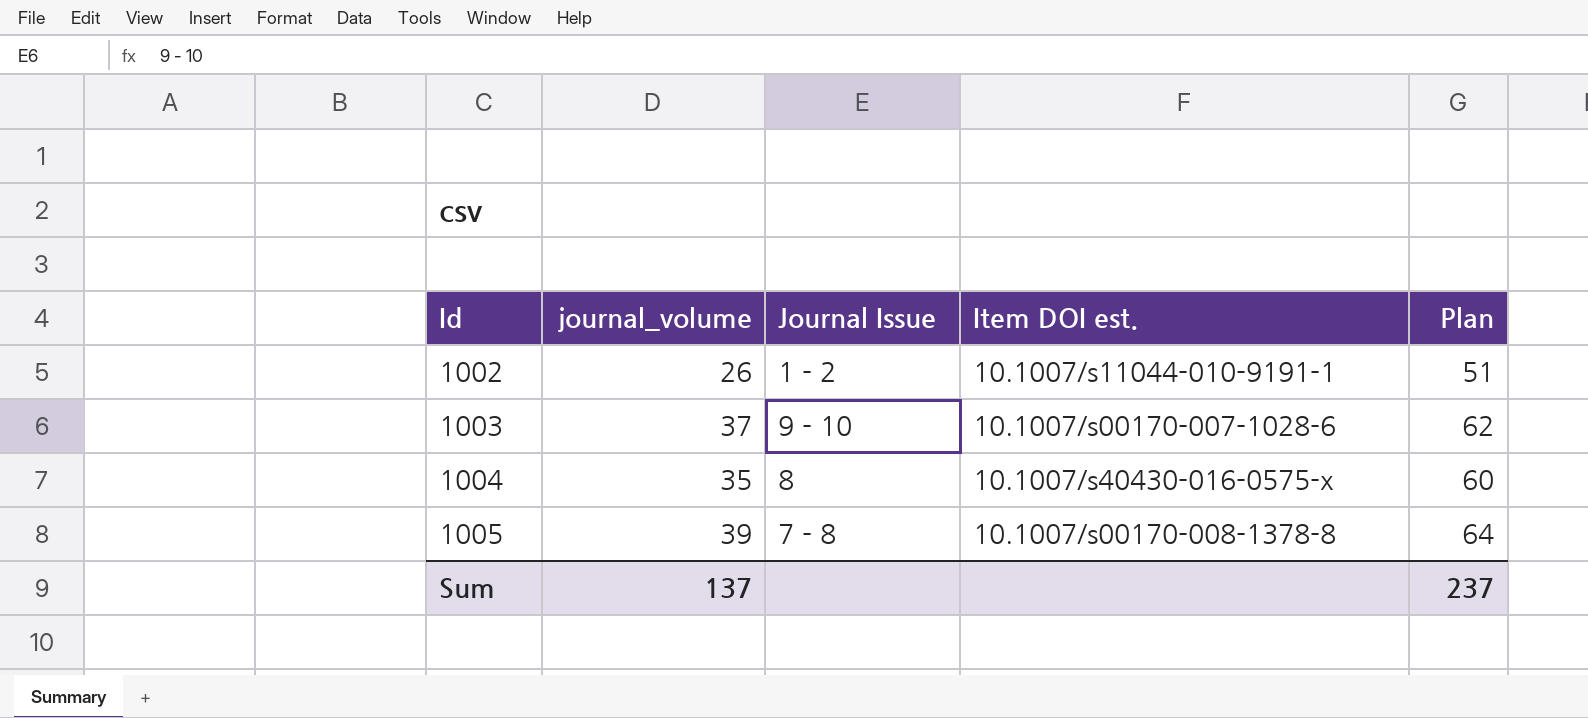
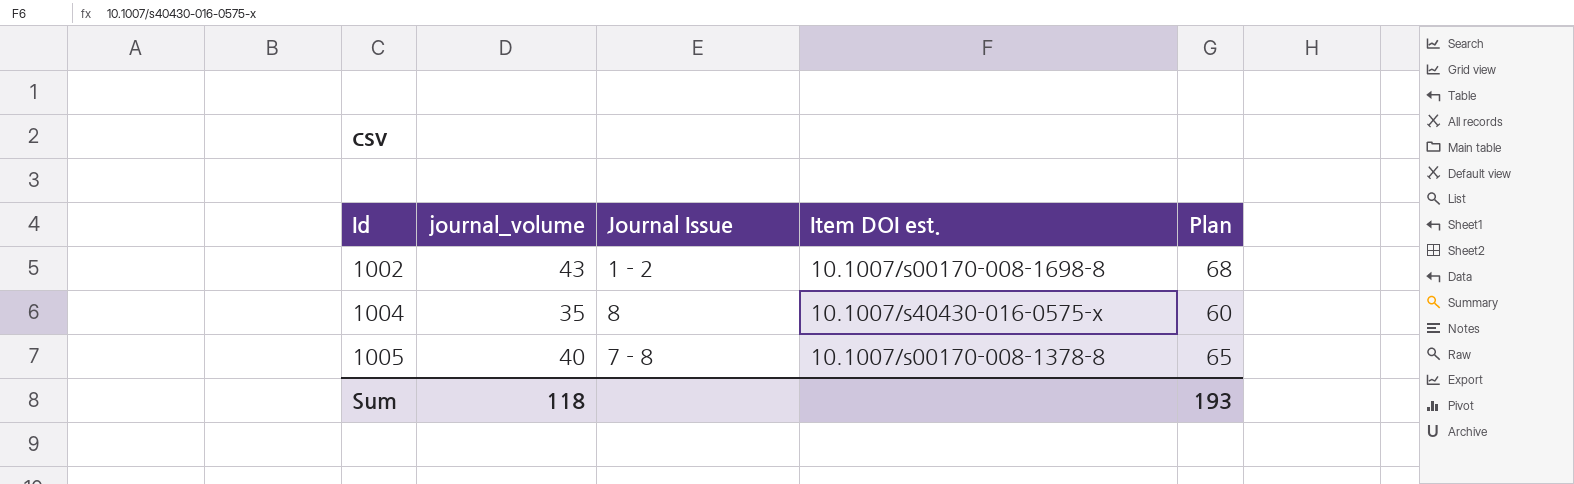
row 1003: 37 | 9 - 10 | 10.1007/s00170-007-1028-6 | 62 -> none
1002 | journal_volume: 26 -> 43
1002 | Item DOI est.: 10.1007/s11044-010-9191-1 -> 10.1007/s00170-008-1698-8
1002 | Plan: 51 -> 68
1005 | journal_volume: 39 -> 40
1005 | Plan: 64 -> 65
Sum | journal_volume: 137 -> 118
Sum | Plan: 237 -> 193

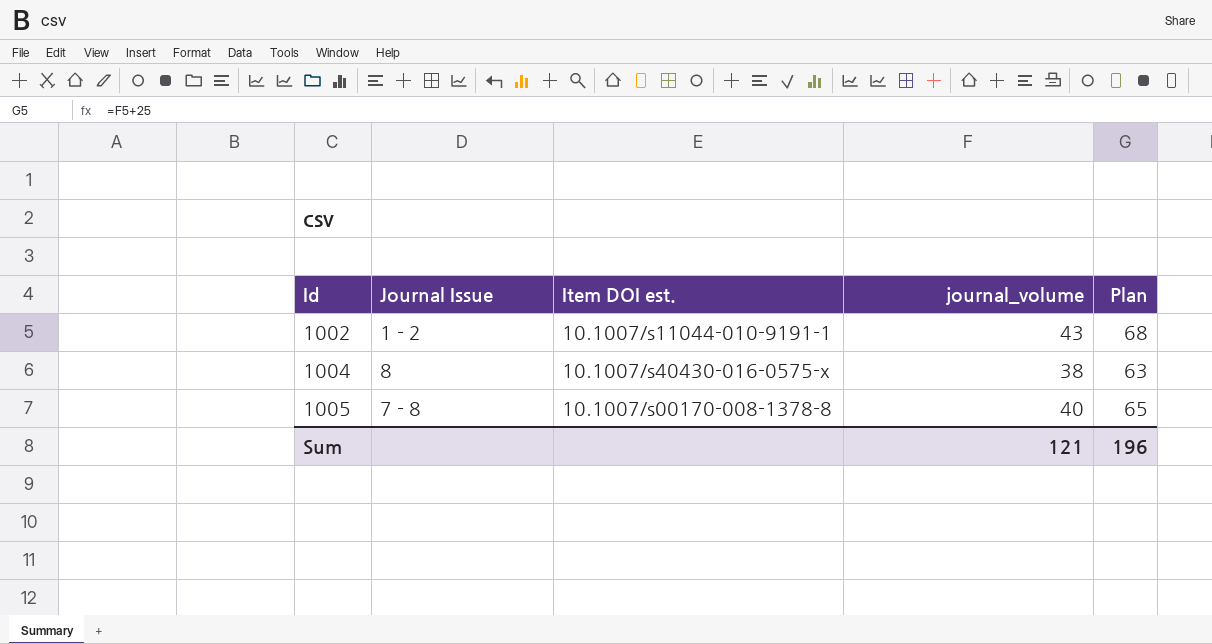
column journal_volume | position: 2 -> 4
1002 | Item DOI est.: 10.1007/s00170-008-1698-8 -> 10.1007/s11044-010-9191-1
1004 | journal_volume: 35 -> 38
1004 | Plan: 60 -> 63
Sum | journal_volume: 118 -> 121
Sum | Plan: 193 -> 196

